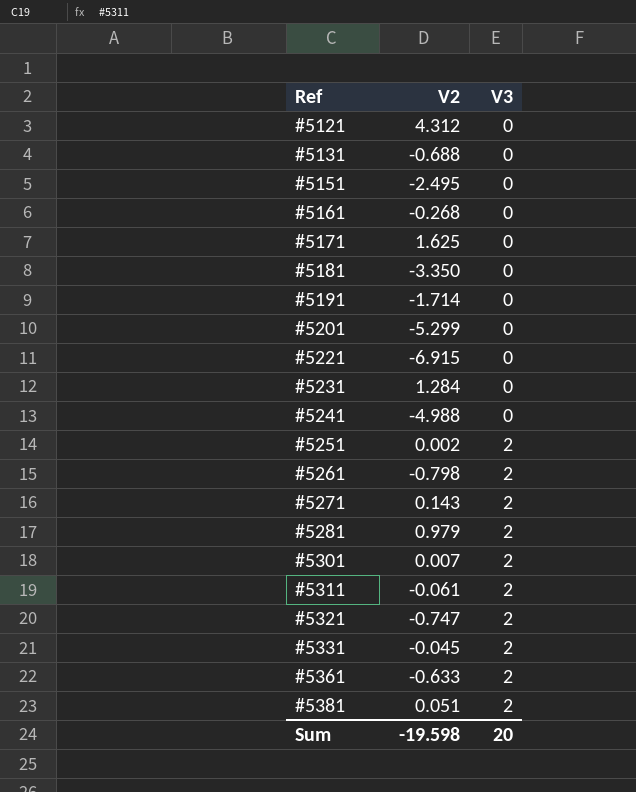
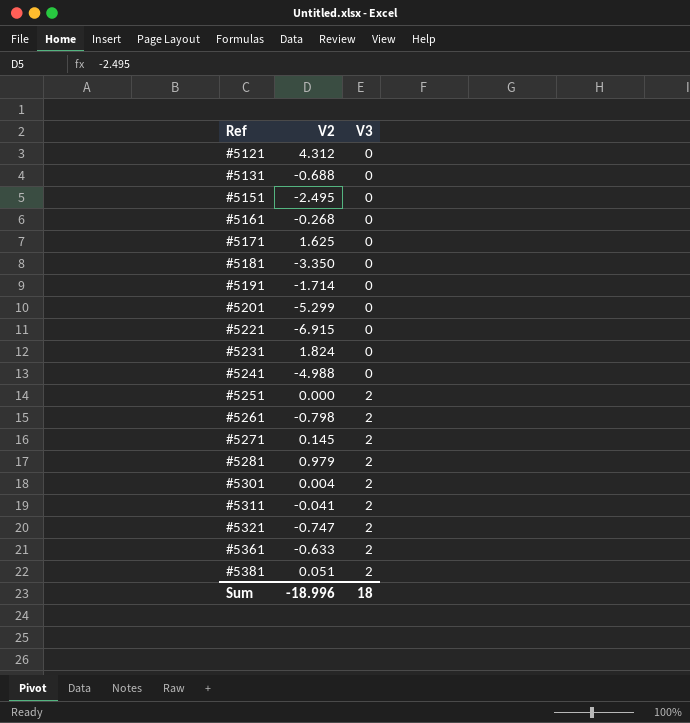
row #5331: -0.045 | 2 -> none
#5231 | V2: 1.284 -> 1.824
#5251 | V2: 0.002 -> 0.000
#5271 | V2: 0.143 -> 0.145
#5301 | V2: 0.007 -> 0.004
#5311 | V2: -0.061 -> -0.041
Sum | V2: -19.598 -> -18.996
Sum | V3: 20 -> 18

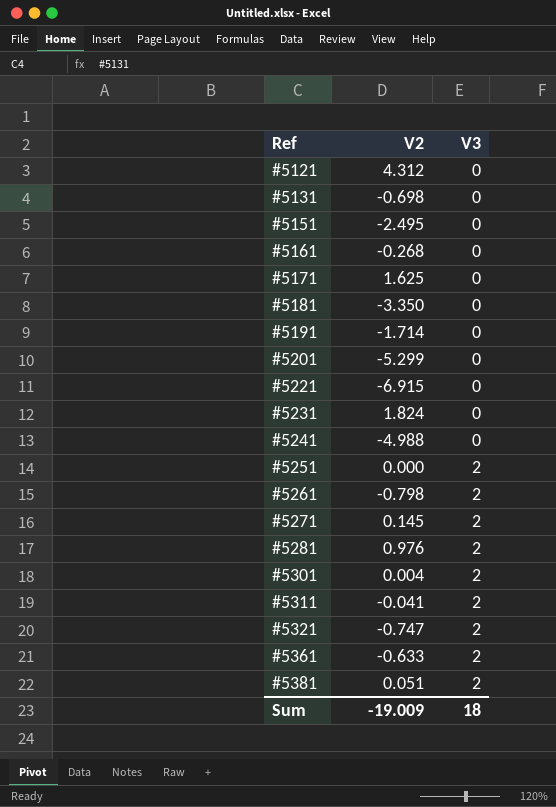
#5131 | V2: -0.688 -> -0.698
#5281 | V2: 0.979 -> 0.976
Sum | V2: -18.996 -> -19.009

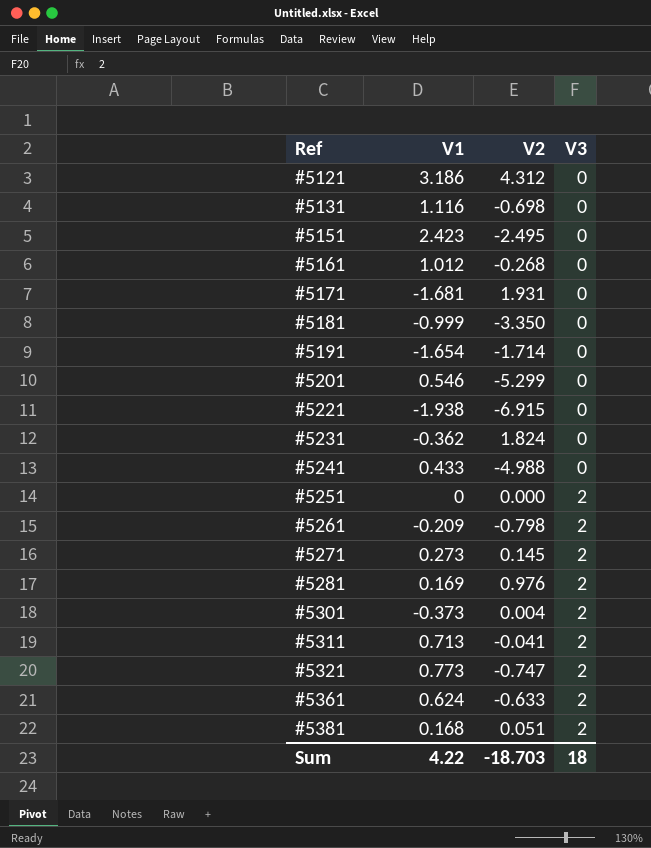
column V1 | position: none -> 2
#5171 | V2: 1.625 -> 1.931
Sum | V2: -19.009 -> -18.703

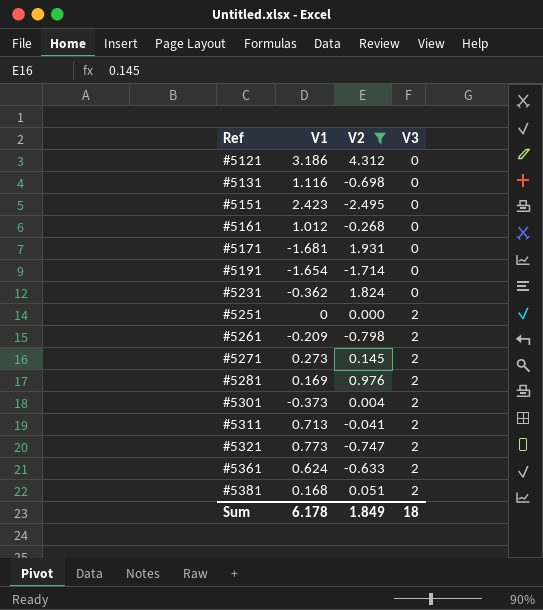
filter: none -> V2 >= -2.495
Sum | V1: 4.22 -> 6.178
Sum | V2: -18.703 -> 1.849

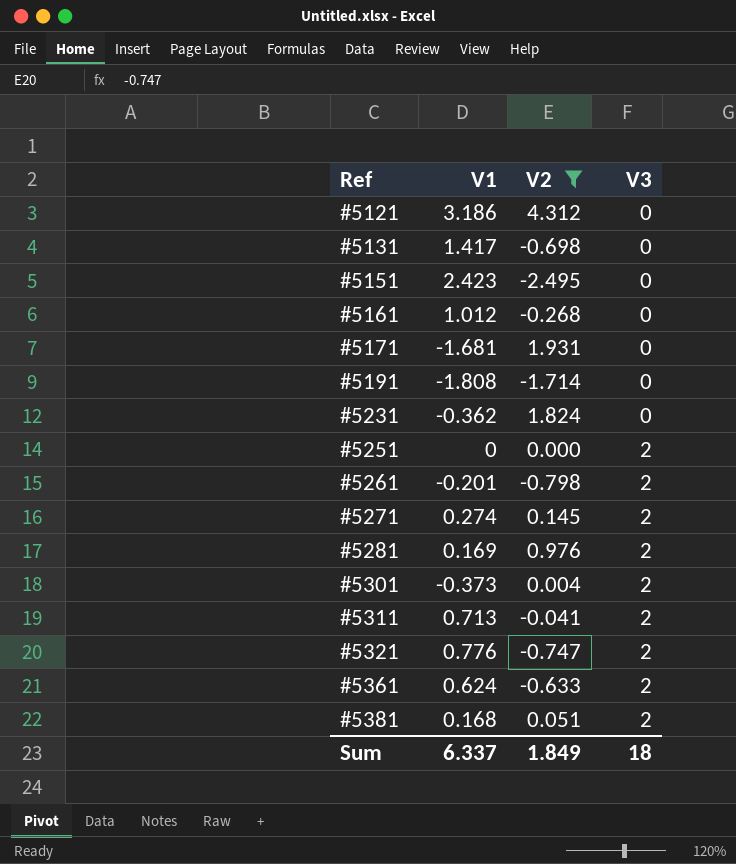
#5131 | V1: 1.116 -> 1.417
#5191 | V1: -1.654 -> -1.808
#5261 | V1: -0.209 -> -0.201
#5271 | V1: 0.273 -> 0.274
#5321 | V1: 0.773 -> 0.776
Sum | V1: 6.178 -> 6.337

